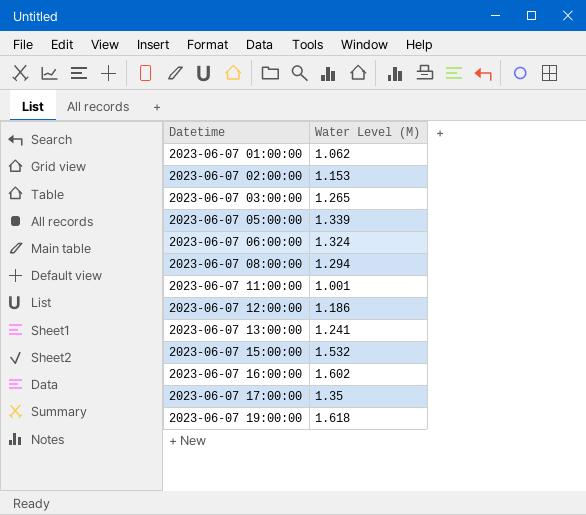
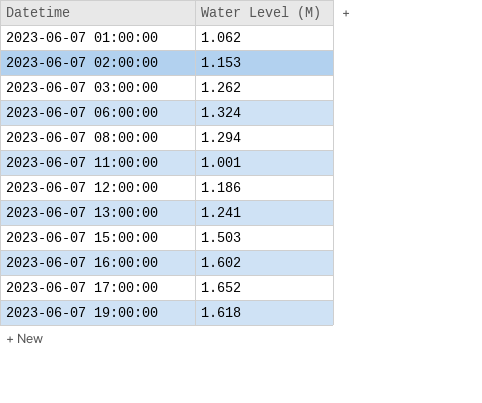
row 2023-06-07 05:00:00: 1.339 -> none
2023-06-07 03:00:00 | Water Level (M): 1.265 -> 1.262
2023-06-07 15:00:00 | Water Level (M): 1.532 -> 1.503
2023-06-07 17:00:00 | Water Level (M): 1.35 -> 1.652

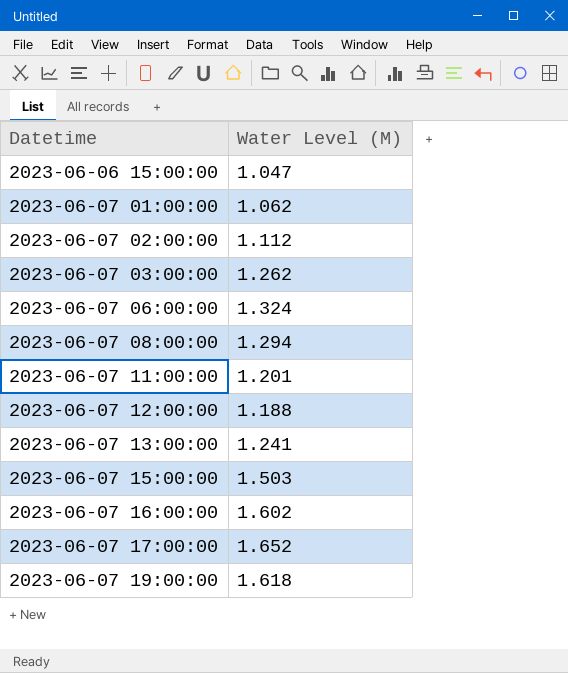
row 2023-06-06 15:00:00: none -> 1.047
2023-06-07 02:00:00 | Water Level (M): 1.153 -> 1.112
2023-06-07 11:00:00 | Water Level (M): 1.001 -> 1.201
2023-06-07 12:00:00 | Water Level (M): 1.186 -> 1.188

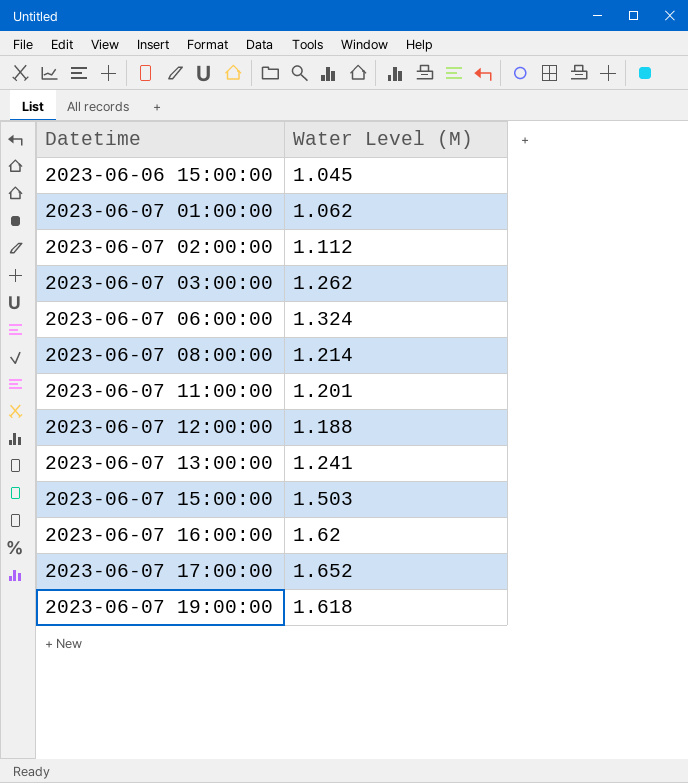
2023-06-06 15:00:00 | Water Level (M): 1.047 -> 1.045
2023-06-07 08:00:00 | Water Level (M): 1.294 -> 1.214
2023-06-07 16:00:00 | Water Level (M): 1.602 -> 1.62

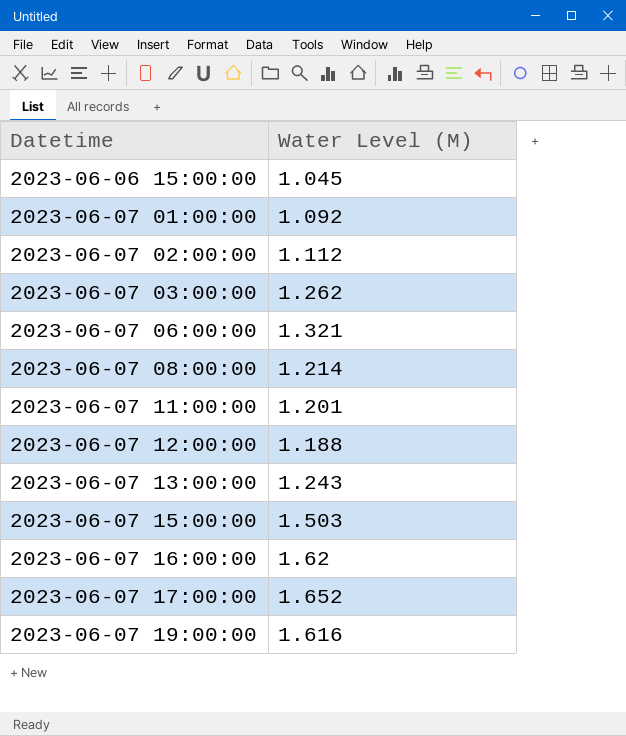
2023-06-07 01:00:00 | Water Level (M): 1.062 -> 1.092
2023-06-07 06:00:00 | Water Level (M): 1.324 -> 1.321
2023-06-07 13:00:00 | Water Level (M): 1.241 -> 1.243
2023-06-07 19:00:00 | Water Level (M): 1.618 -> 1.616

